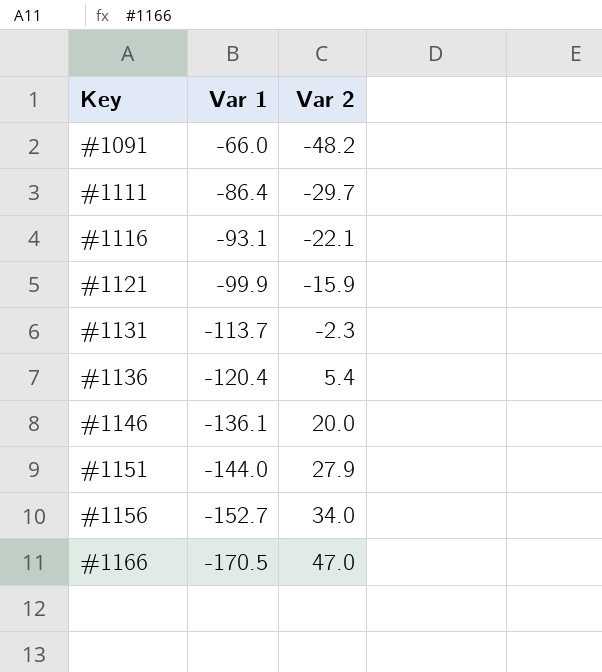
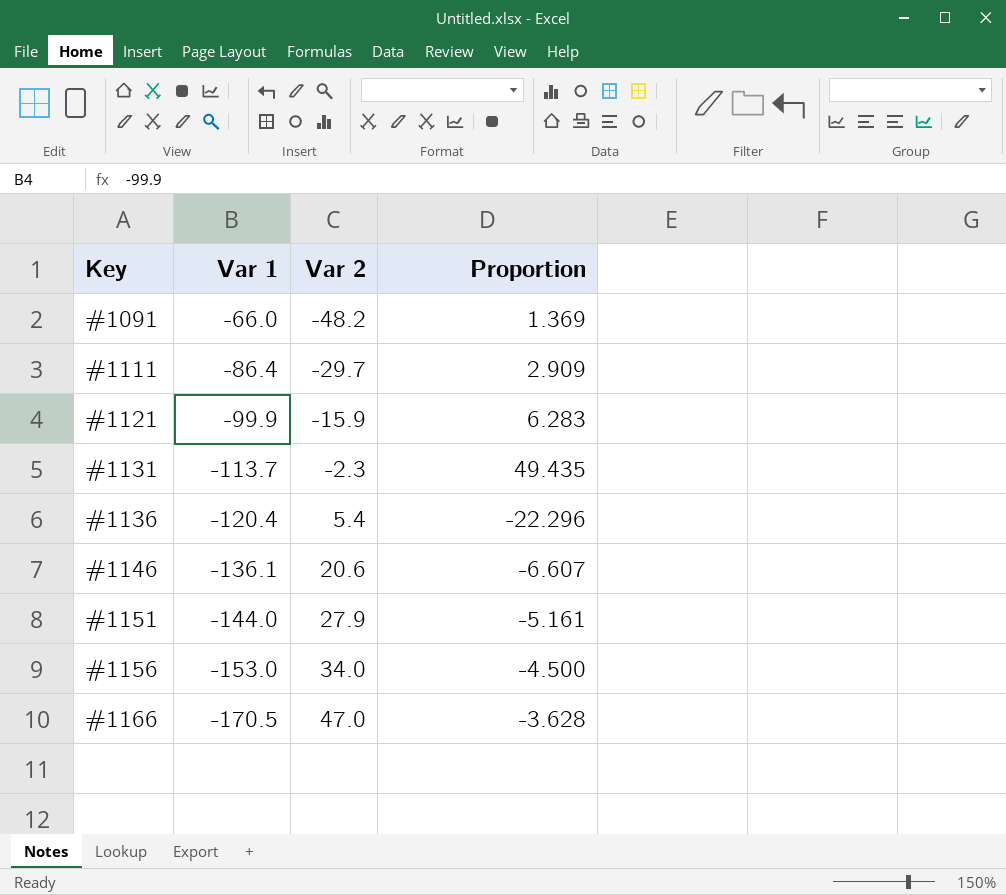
column Proportion | formula: none -> [Var 1] / [Var 2]
row #1116: -93.1 | -22.1 -> none
#1146 | Var 2: 20.0 -> 20.6
#1156 | Var 1: -152.7 -> -153.0

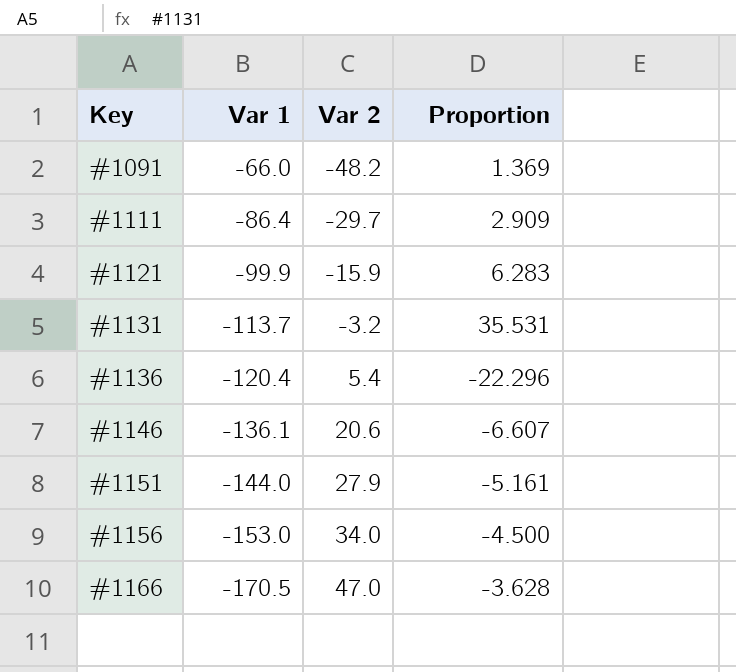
#1131 | Var 2: -2.3 -> -3.2
#1131 | Proportion: 49.435 -> 35.531

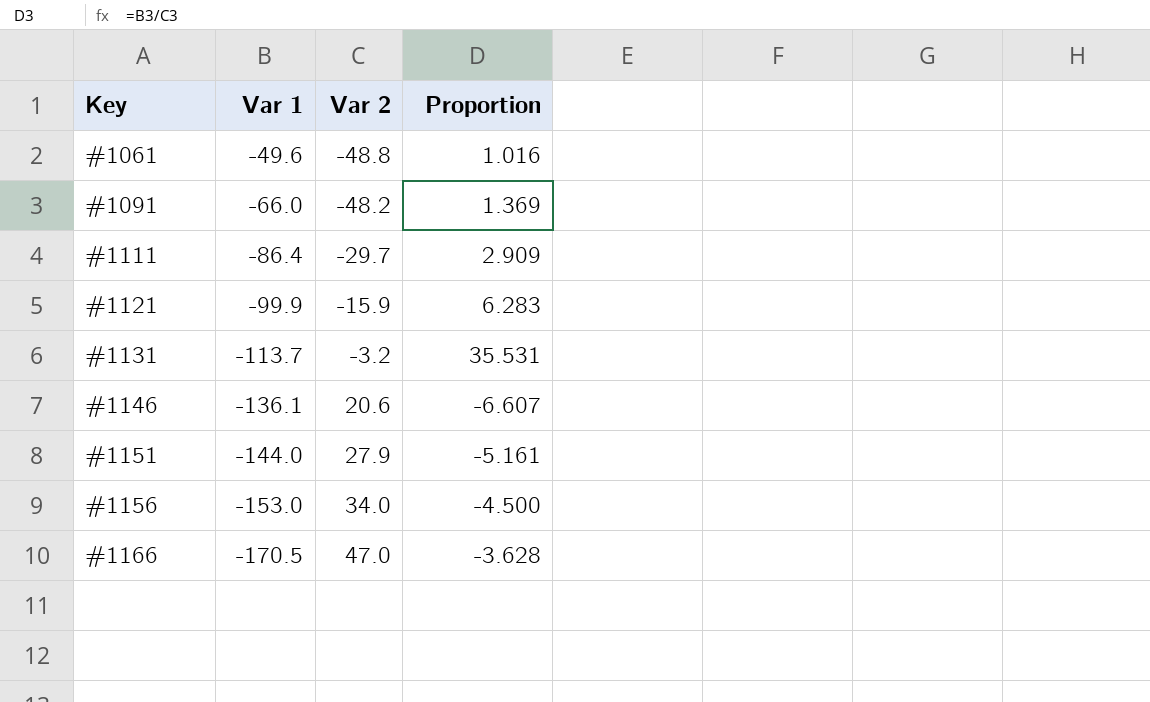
row #1136: -120.4 | 5.4 | -22.296 -> none
row #1061: none -> -49.6 | -48.8 | 1.016

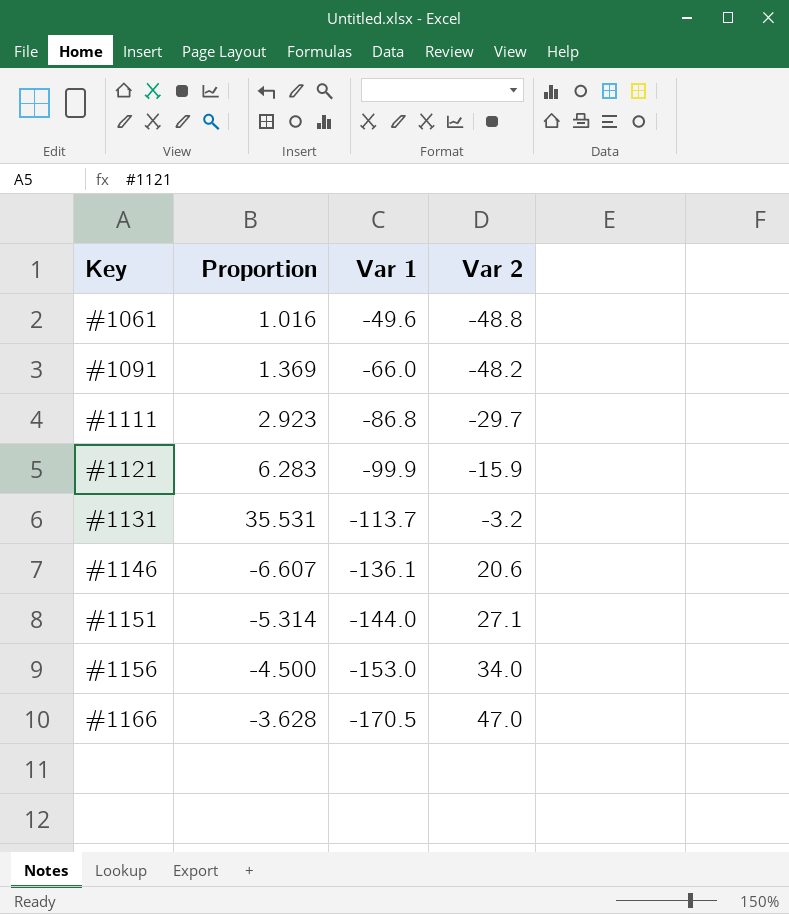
column Proportion | position: 4 -> 2
#1111 | Proportion: 2.909 -> 2.923
#1111 | Var 1: -86.4 -> -86.8
#1151 | Proportion: -5.161 -> -5.314
#1151 | Var 2: 27.9 -> 27.1

